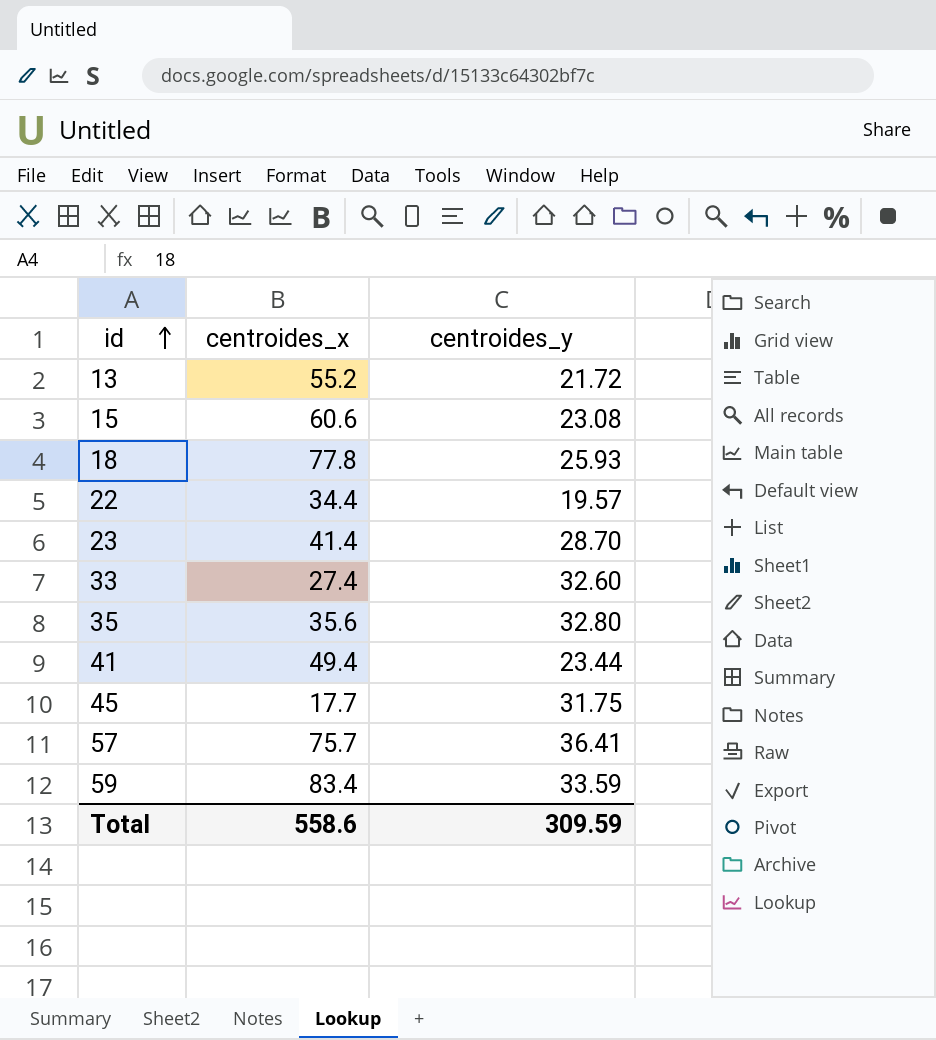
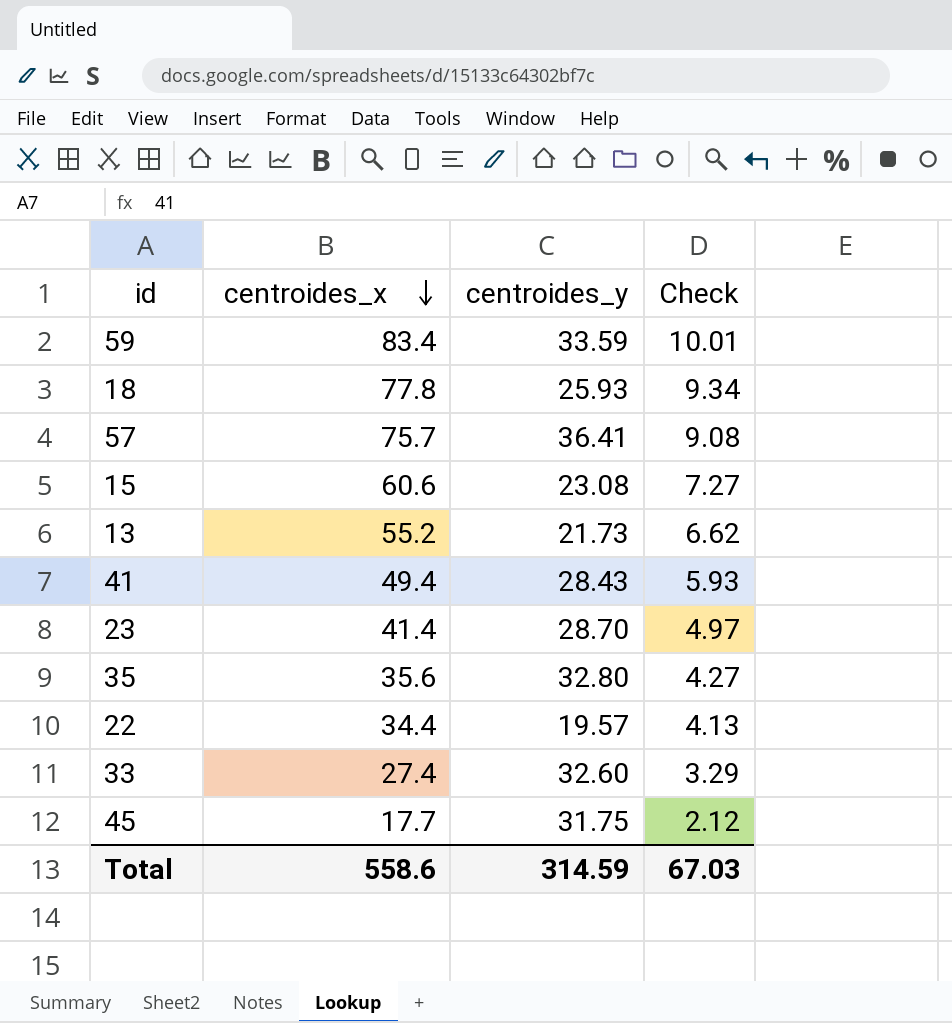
row order: id ascending -> centroides_x descending
column Check | formula: none -> [centroides_x] * 0.12
13 | centroides_y: 21.72 -> 21.73
41 | centroides_y: 23.44 -> 28.43
Total | centroides_y: 309.59 -> 314.59

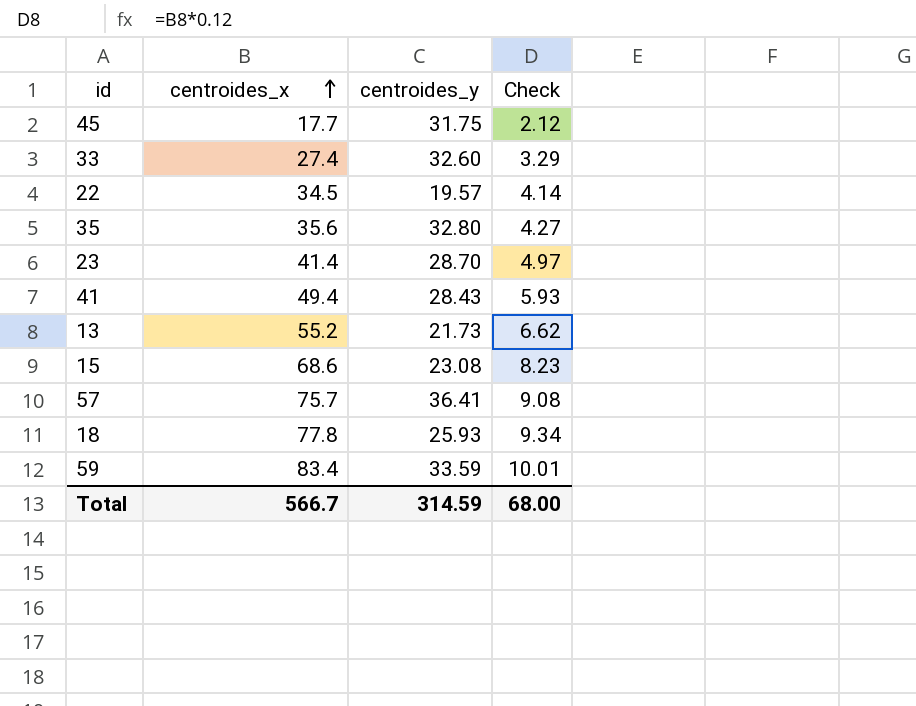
row order: centroides_x descending -> centroides_x ascending
22 | centroides_x: 34.4 -> 34.5
22 | Check: 4.13 -> 4.14
15 | centroides_x: 60.6 -> 68.6
15 | Check: 7.27 -> 8.23
Total | centroides_x: 558.6 -> 566.7
Total | Check: 67.03 -> 68.00

